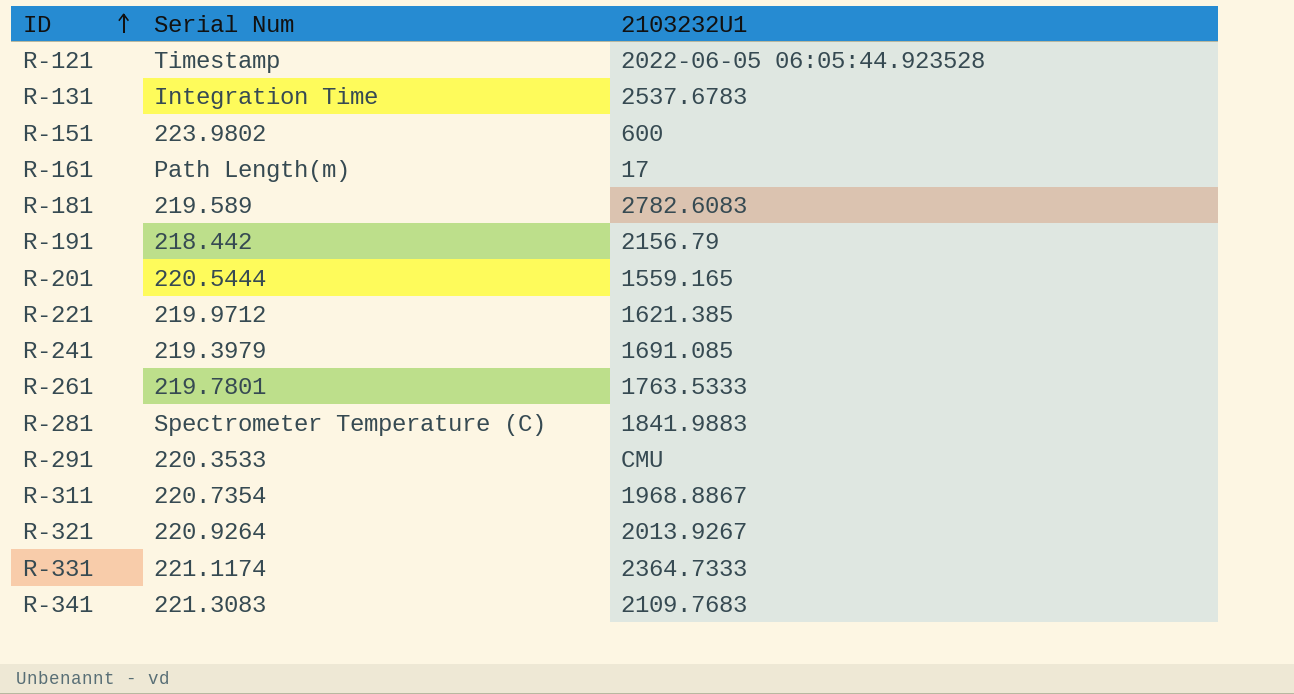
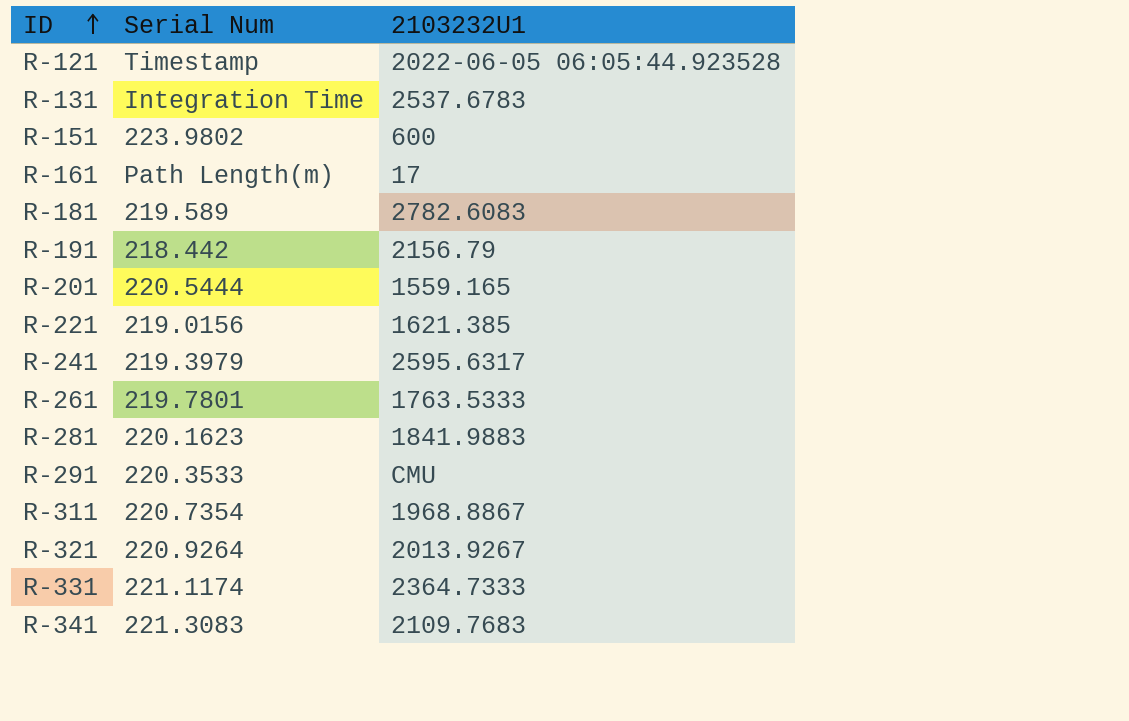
R-221 | Serial Num: 219.9712 -> 219.0156
R-241 | 2103232U1: 1691.085 -> 2595.6317
R-281 | Serial Num: Spectrometer Temperature (C) -> 220.1623

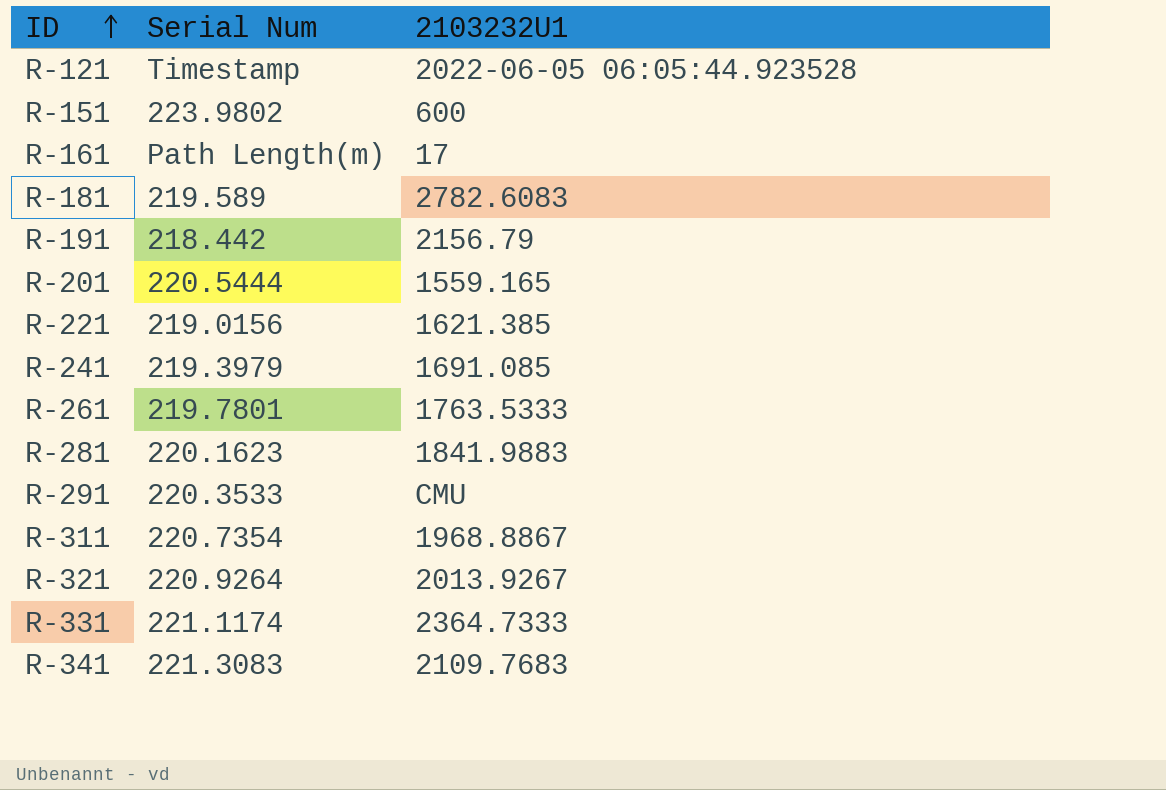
row R-131: Integration Time | 2537.6783 -> none
R-241 | 2103232U1: 2595.6317 -> 1691.085

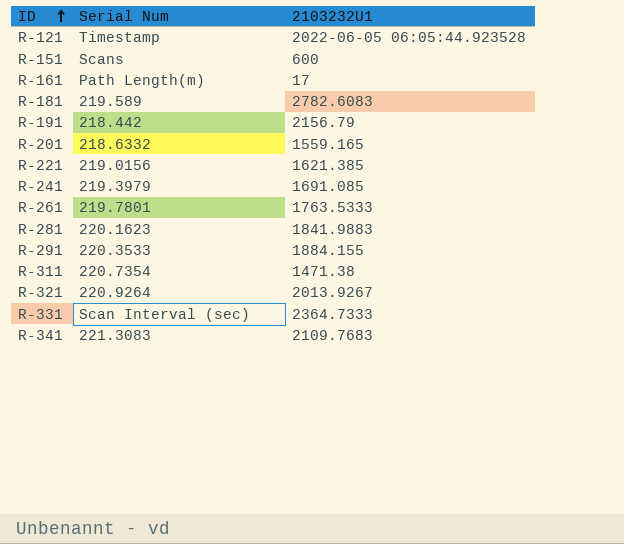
R-151 | Serial Num: 223.9802 -> Scans
R-201 | Serial Num: 220.5444 -> 218.6332
R-291 | 2103232U1: CMU -> 1884.155
R-311 | 2103232U1: 1968.8867 -> 1471.38
R-331 | Serial Num: 221.1174 -> Scan Interval (sec)

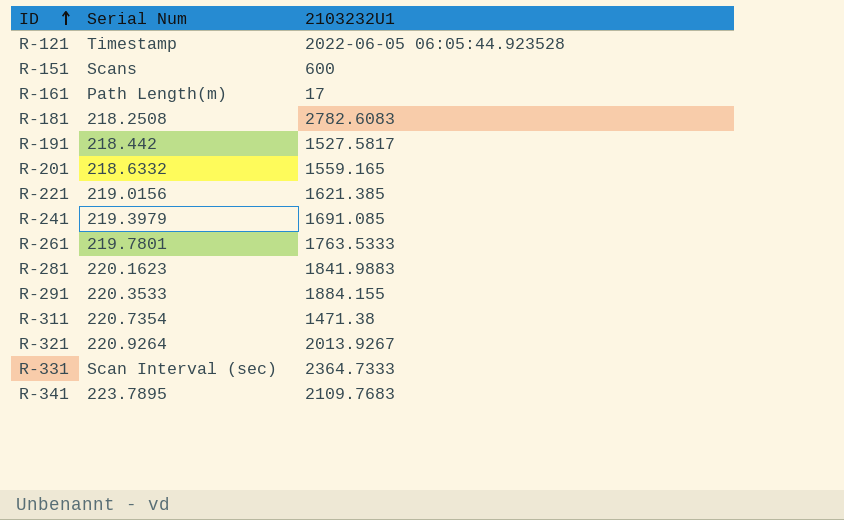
R-181 | Serial Num: 219.589 -> 218.2508
R-191 | 2103232U1: 2156.79 -> 1527.5817
R-341 | Serial Num: 221.3083 -> 223.7895

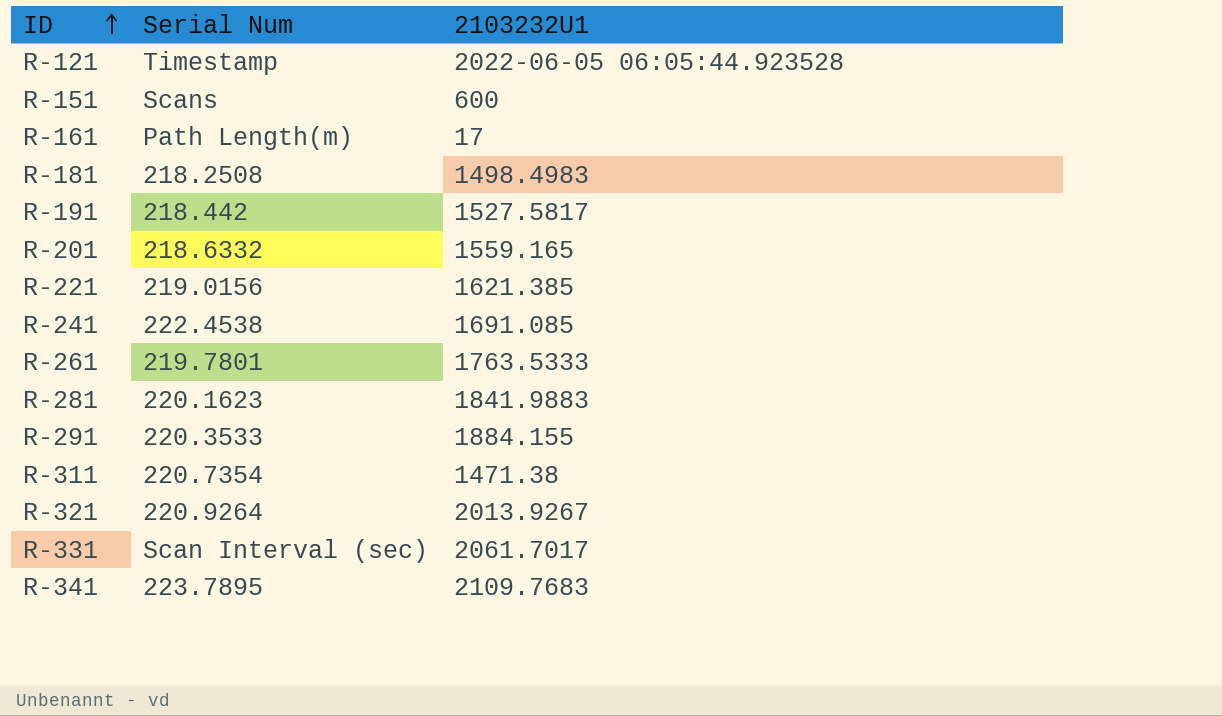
R-181 | 2103232U1: 2782.6083 -> 1498.4983
R-241 | Serial Num: 219.3979 -> 222.4538
R-331 | 2103232U1: 2364.7333 -> 2061.7017

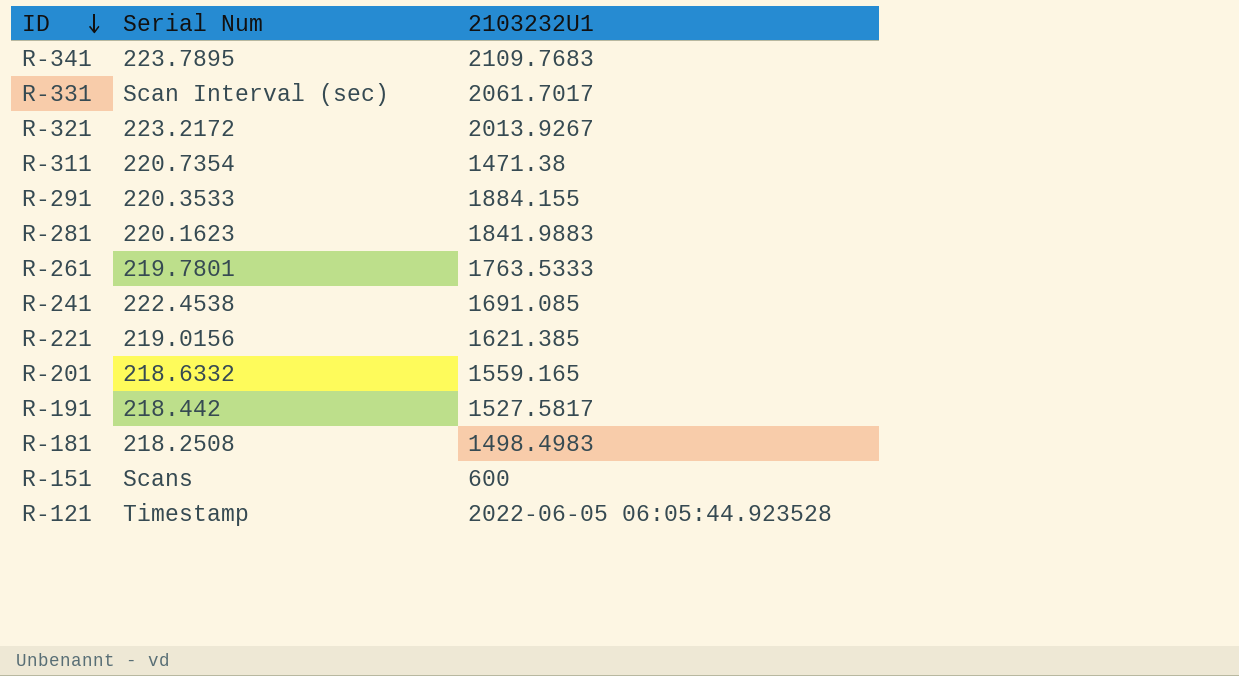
row order: ID ascending -> ID descending
row R-161: Path Length(m) | 17 -> none
R-321 | Serial Num: 220.9264 -> 223.2172

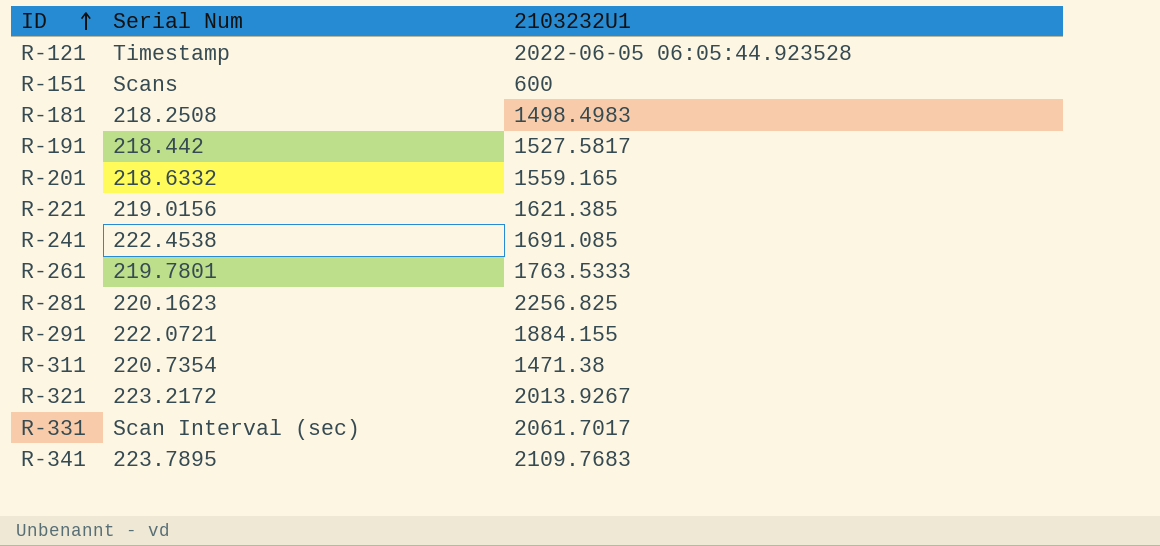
row order: ID descending -> ID ascending
R-281 | 2103232U1: 1841.9883 -> 2256.825
R-291 | Serial Num: 220.3533 -> 222.0721

